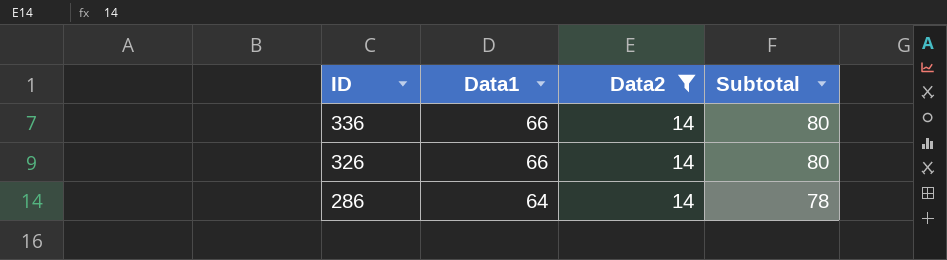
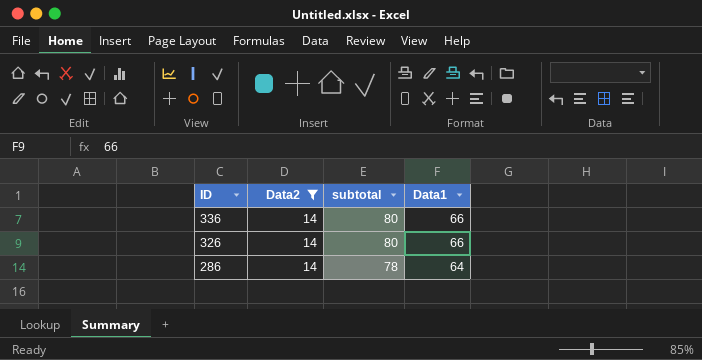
column name: Subtotal -> subtotal
column Data1 | position: 2 -> 4

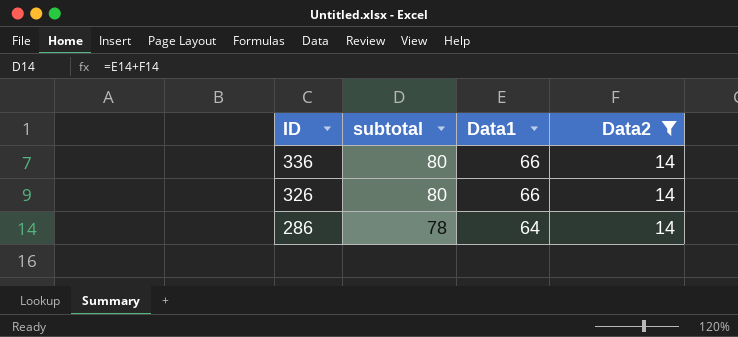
column Data2 | position: 2 -> 4

